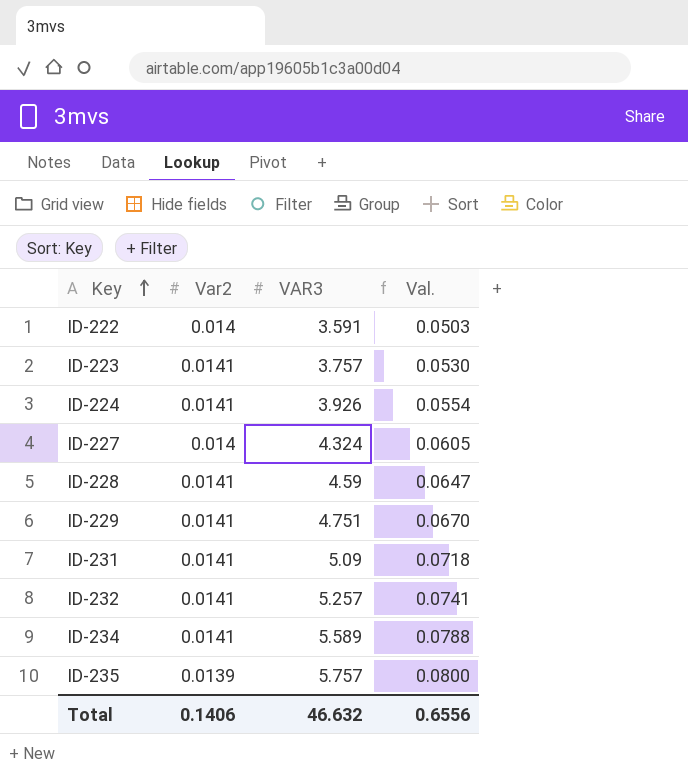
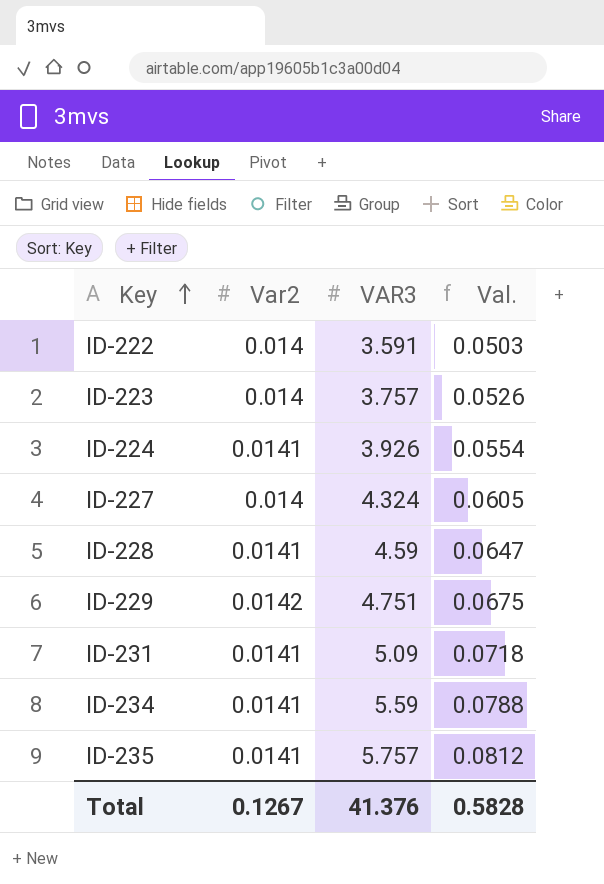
row ID-232: 0.0141 | 5.257 | 0.0741 -> none
ID-223 | Var2: 0.0141 -> 0.014
ID-223 | Val.: 0.0530 -> 0.0526
ID-229 | Var2: 0.0141 -> 0.0142
ID-229 | Val.: 0.0670 -> 0.0675
ID-234 | VAR3: 5.589 -> 5.59
ID-235 | Var2: 0.0139 -> 0.0141
ID-235 | Val.: 0.0800 -> 0.0812
Total | Var2: 0.1406 -> 0.1267
Total | VAR3: 46.632 -> 41.376
Total | Val.: 0.6556 -> 0.5828

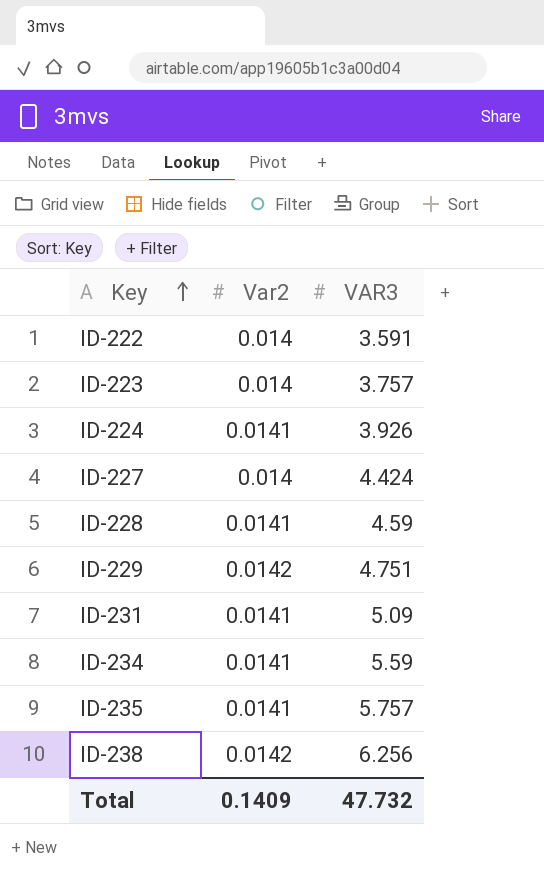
column Val. | formula: [Var2] * [VAR3] -> none
ID-227 | VAR3: 4.324 -> 4.424
row ID-238: none -> 0.0142 | 6.256
Total | Var2: 0.1267 -> 0.1409
Total | VAR3: 41.376 -> 47.732

